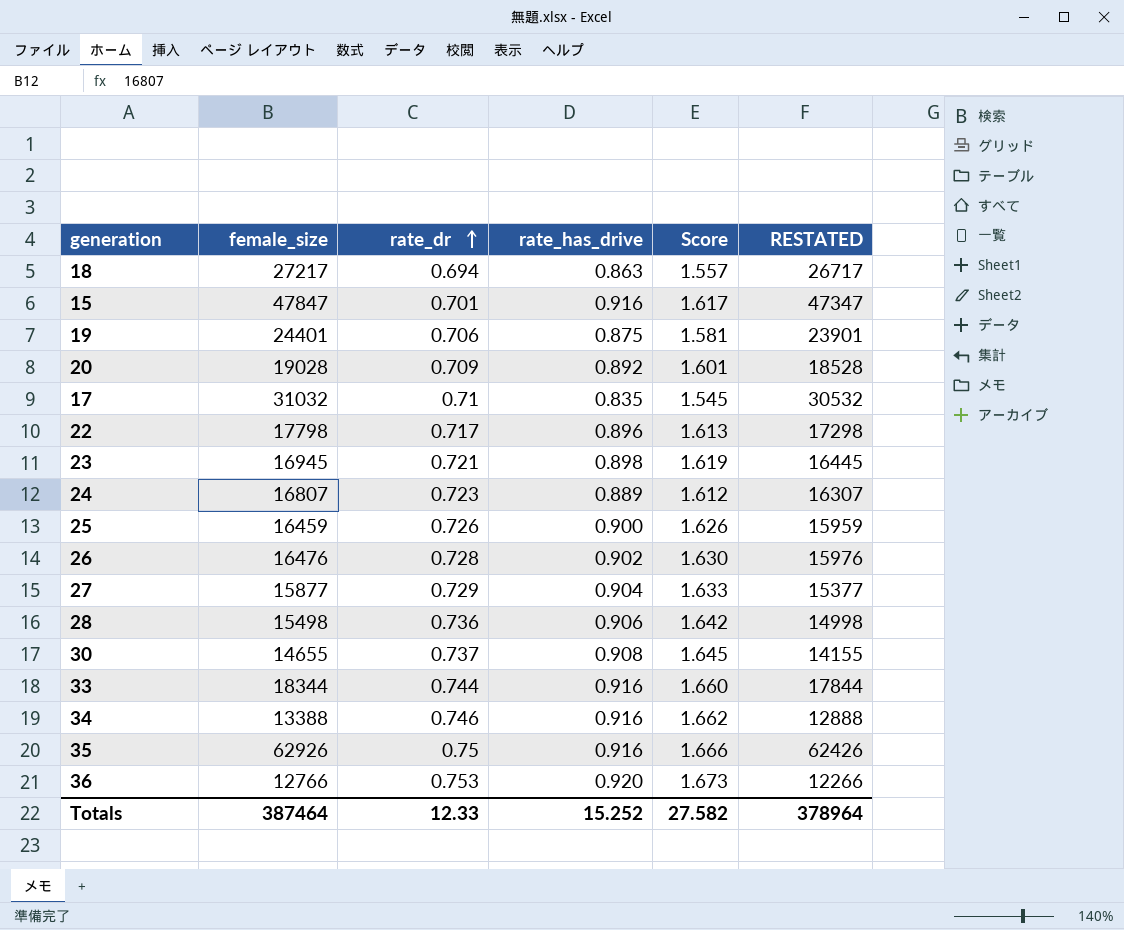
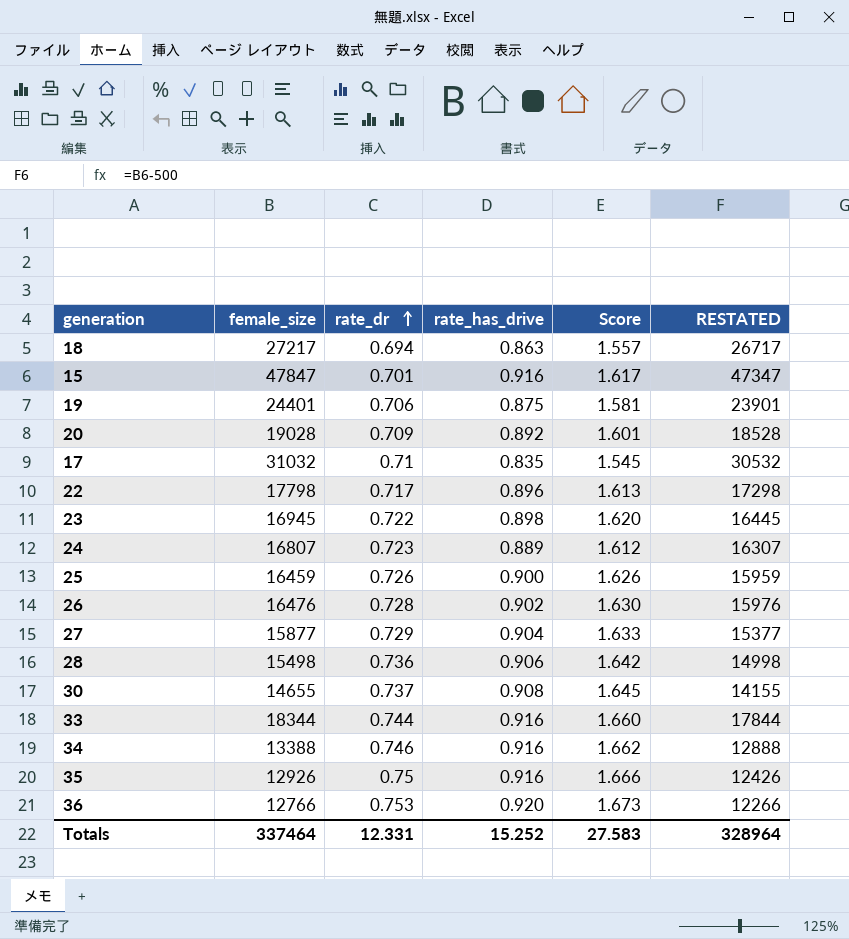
23 | rate_dr: 0.721 -> 0.722
23 | Score: 1.619 -> 1.620
35 | female_size: 62926 -> 12926
35 | RESTATED: 62426 -> 12426
Totals | female_size: 387464 -> 337464
Totals | rate_dr: 12.33 -> 12.331
Totals | Score: 27.582 -> 27.583
Totals | RESTATED: 378964 -> 328964

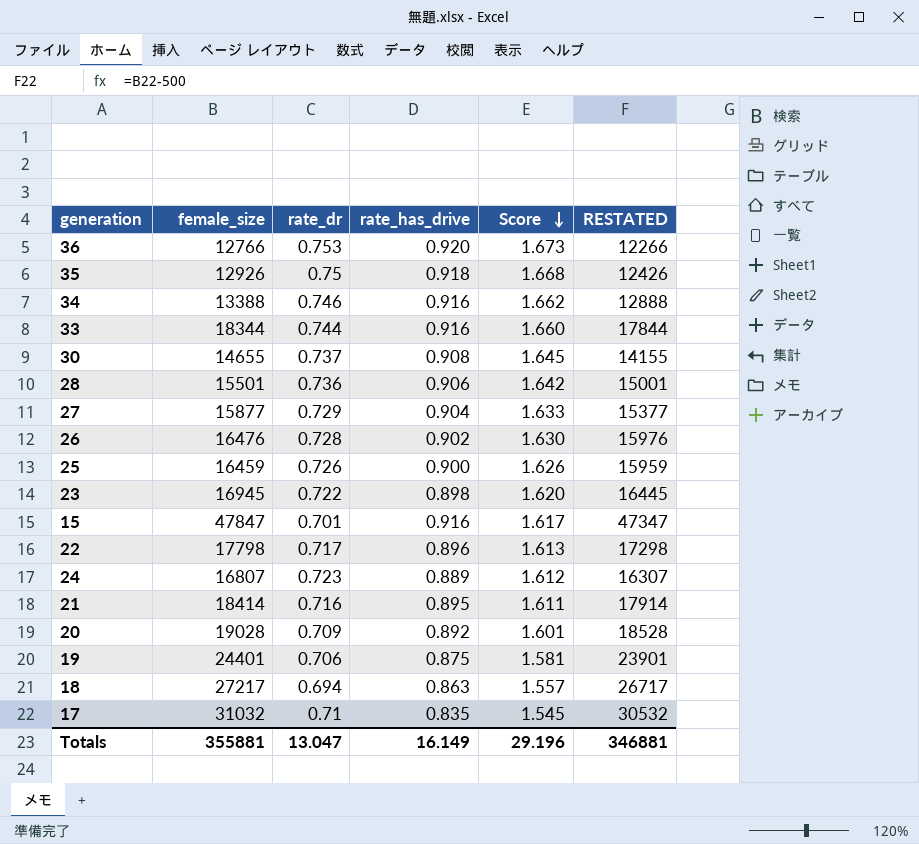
row order: rate_dr ascending -> Score descending
35 | rate_has_drive: 0.916 -> 0.918
35 | Score: 1.666 -> 1.668
28 | female_size: 15498 -> 15501
28 | RESTATED: 14998 -> 15001
row 21: none -> 18414 | 0.716 | 0.895 | 1.611 | 17914
Totals | female_size: 337464 -> 355881
Totals | rate_dr: 12.331 -> 13.047
Totals | rate_has_drive: 15.252 -> 16.149
Totals | Score: 27.583 -> 29.196
Totals | RESTATED: 328964 -> 346881

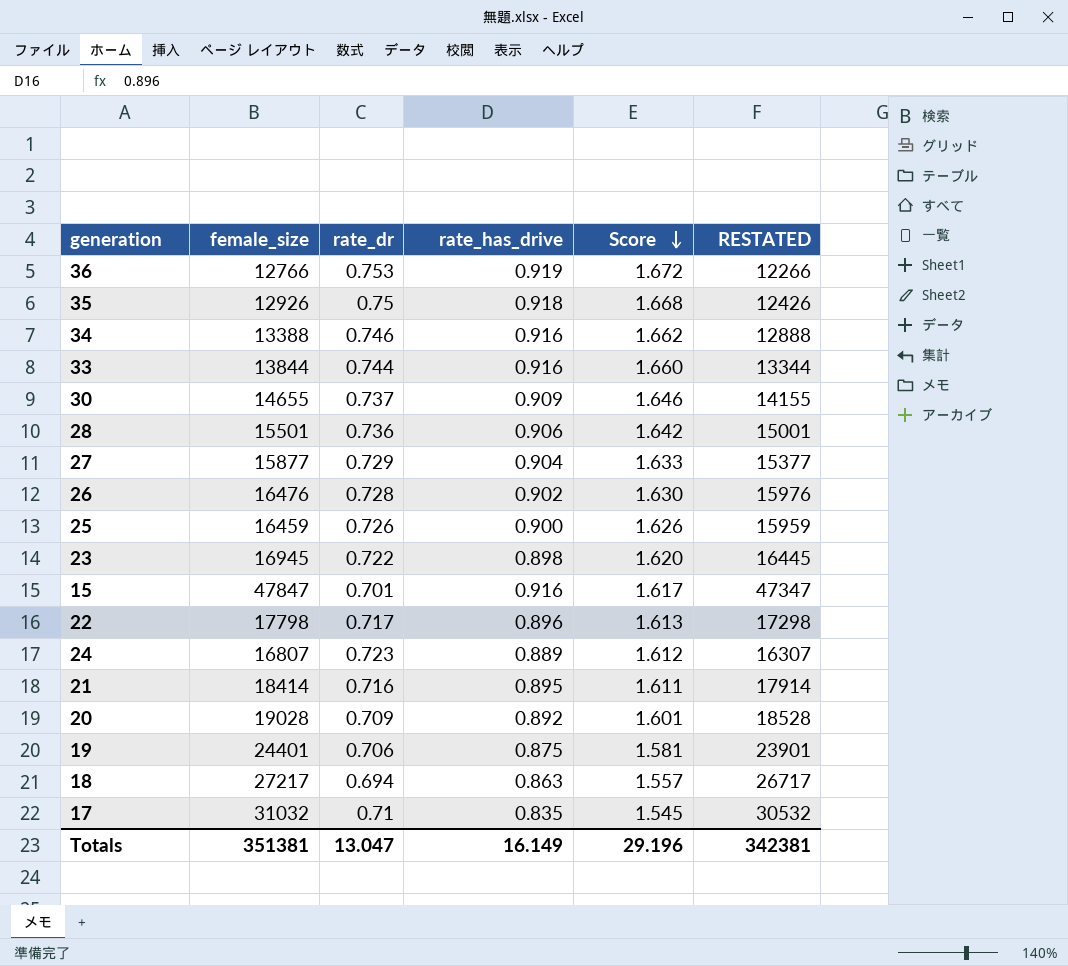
36 | rate_has_drive: 0.920 -> 0.919
36 | Score: 1.673 -> 1.672
33 | female_size: 18344 -> 13844
33 | RESTATED: 17844 -> 13344
30 | rate_has_drive: 0.908 -> 0.909
30 | Score: 1.645 -> 1.646
Totals | female_size: 355881 -> 351381
Totals | RESTATED: 346881 -> 342381

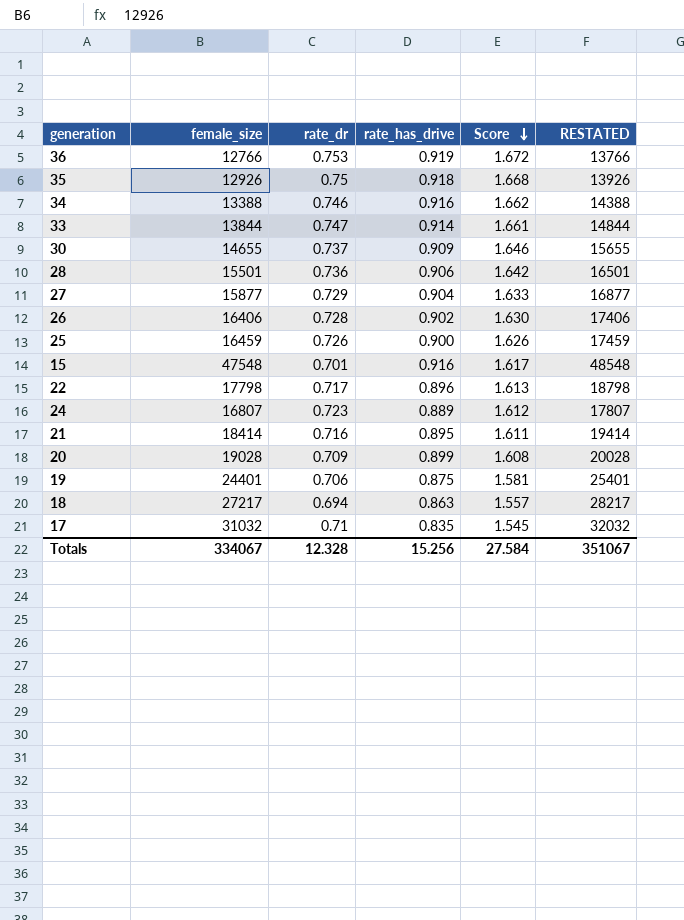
column RESTATED | formula: [female_size] - 500 -> [female_size] + 1000
row 23: 16945 | 0.722 | 0.898 | 1.620 | 16445 -> none
33 | rate_dr: 0.744 -> 0.747
33 | rate_has_drive: 0.916 -> 0.914
33 | Score: 1.660 -> 1.661
26 | female_size: 16476 -> 16406
15 | female_size: 47847 -> 47548
20 | rate_has_drive: 0.892 -> 0.899
20 | Score: 1.601 -> 1.608
Totals | female_size: 351381 -> 334067
Totals | rate_dr: 13.047 -> 12.328
Totals | rate_has_drive: 16.149 -> 15.256
Totals | Score: 29.196 -> 27.584
Totals | RESTATED: 342381 -> 351067

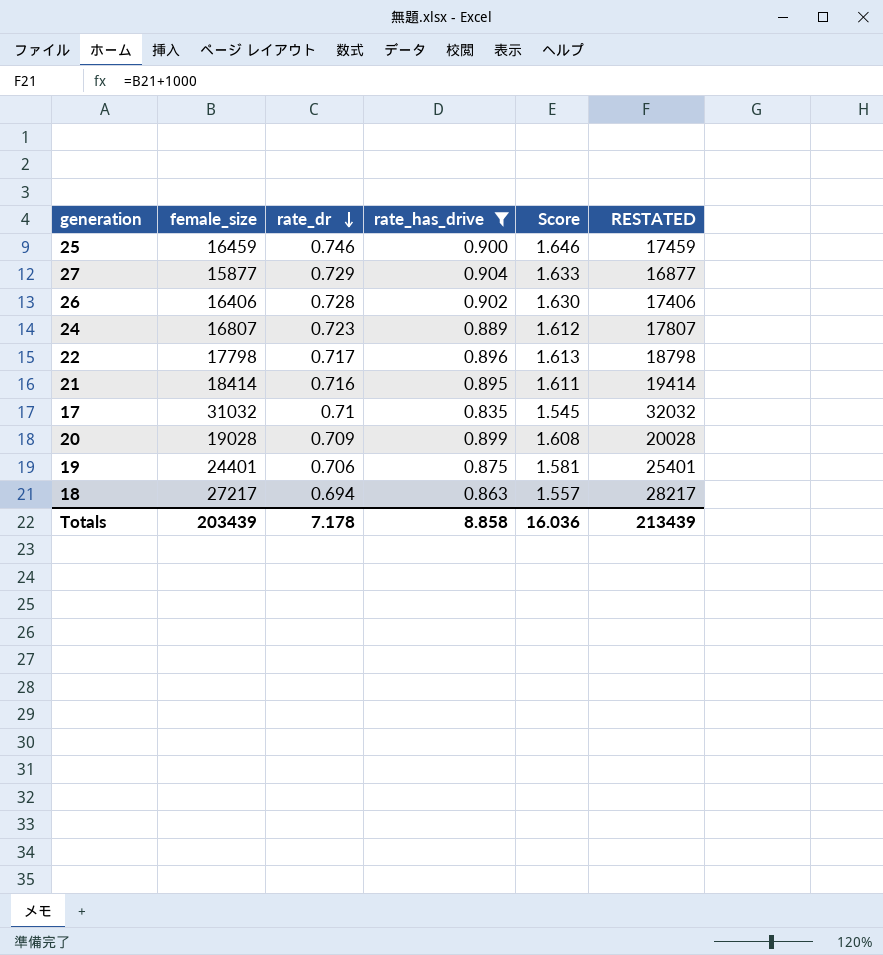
filter: none -> rate_has_drive <= 0.904
row order: Score descending -> rate_dr descending
25 | rate_dr: 0.726 -> 0.746
25 | Score: 1.626 -> 1.646
Totals | female_size: 334067 -> 203439
Totals | rate_dr: 12.328 -> 7.178
Totals | rate_has_drive: 15.256 -> 8.858
Totals | Score: 27.584 -> 16.036
Totals | RESTATED: 351067 -> 213439

